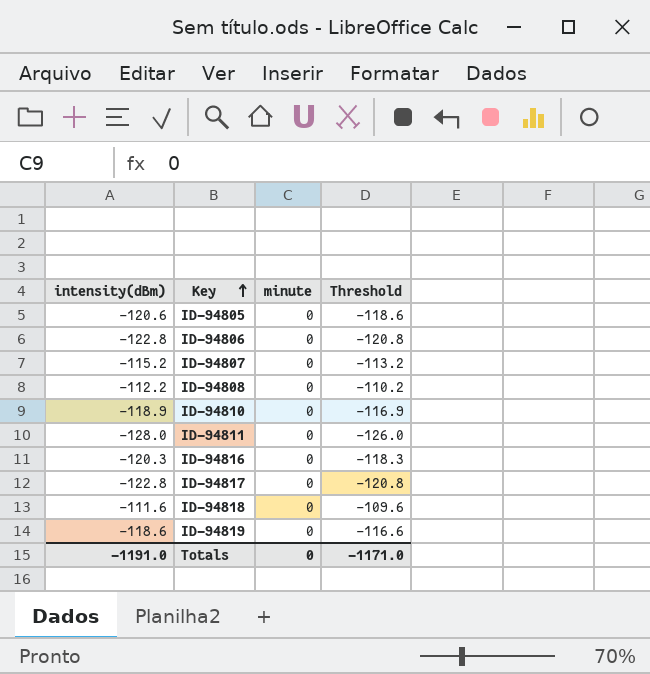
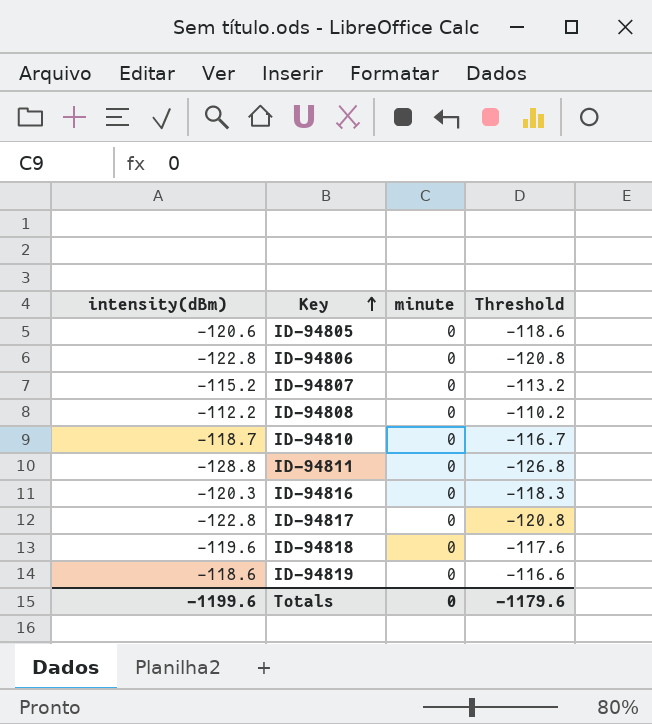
ID-94810 | intensity(dBm): -118.9 -> -118.7
ID-94810 | Threshold: -116.9 -> -116.7
ID-94811 | intensity(dBm): -128.0 -> -128.8
ID-94811 | Threshold: -126.0 -> -126.8
ID-94818 | intensity(dBm): -111.6 -> -119.6
ID-94818 | Threshold: -109.6 -> -117.6
Totals | intensity(dBm): -1191.0 -> -1199.6
Totals | Threshold: -1171.0 -> -1179.6

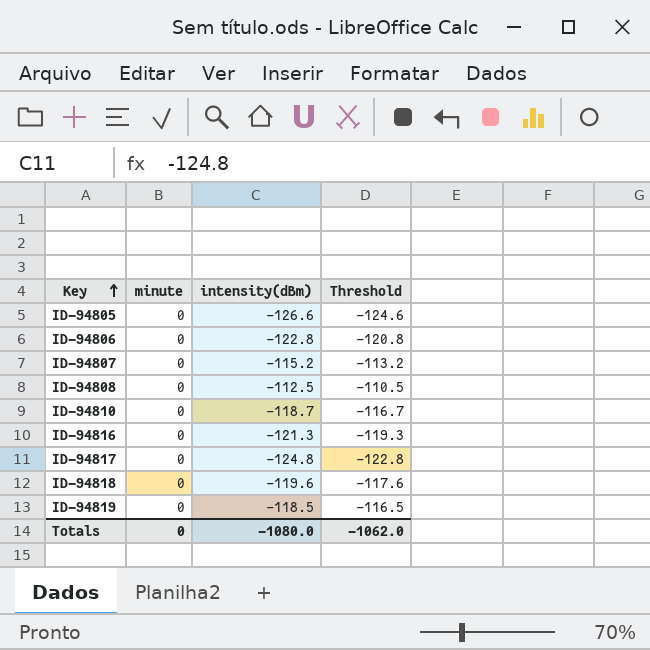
column intensity(dBm) | position: 1 -> 3
row ID-94811: -128.8 | 0 | -126.8 -> none
ID-94805 | intensity(dBm): -120.6 -> -126.6
ID-94805 | Threshold: -118.6 -> -124.6
ID-94808 | intensity(dBm): -112.2 -> -112.5
ID-94808 | Threshold: -110.2 -> -110.5
ID-94816 | intensity(dBm): -120.3 -> -121.3
ID-94816 | Threshold: -118.3 -> -119.3
ID-94817 | intensity(dBm): -122.8 -> -124.8
ID-94817 | Threshold: -120.8 -> -122.8
ID-94819 | intensity(dBm): -118.6 -> -118.5
ID-94819 | Threshold: -116.6 -> -116.5
Totals | intensity(dBm): -1199.6 -> -1080.0
Totals | Threshold: -1179.6 -> -1062.0

